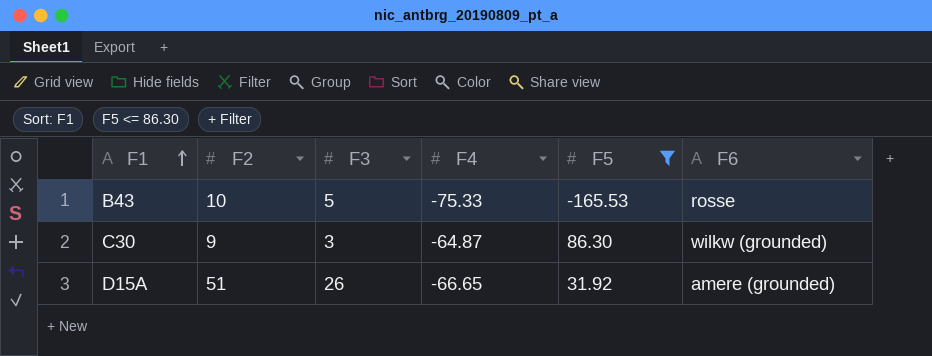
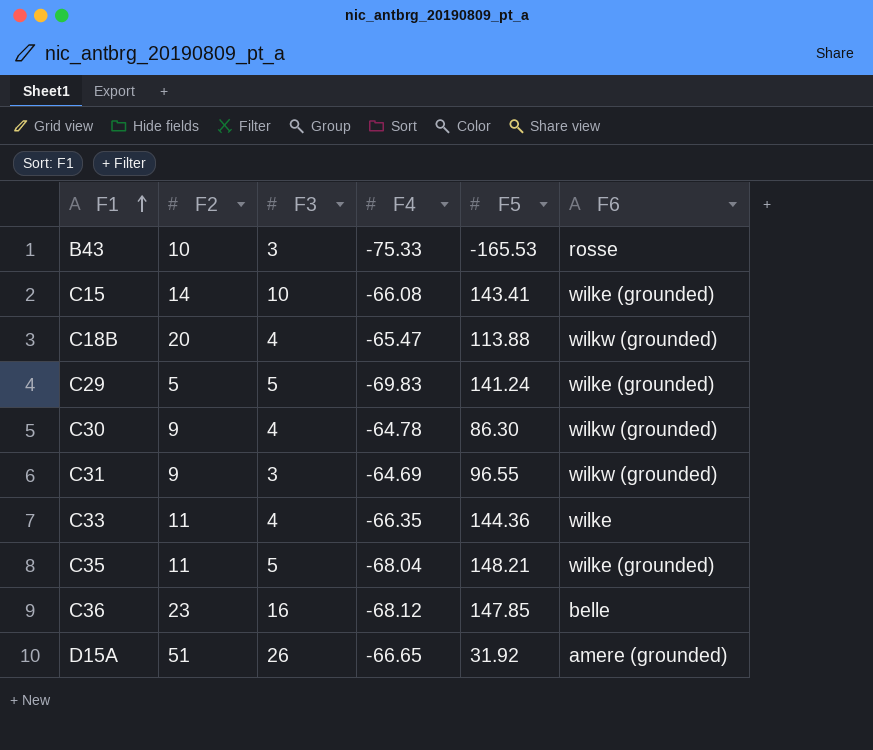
filter: F5 <= 86.30 -> none
B43 | F3: 5 -> 3
C30 | F3: 3 -> 4
C30 | F4: -64.87 -> -64.78

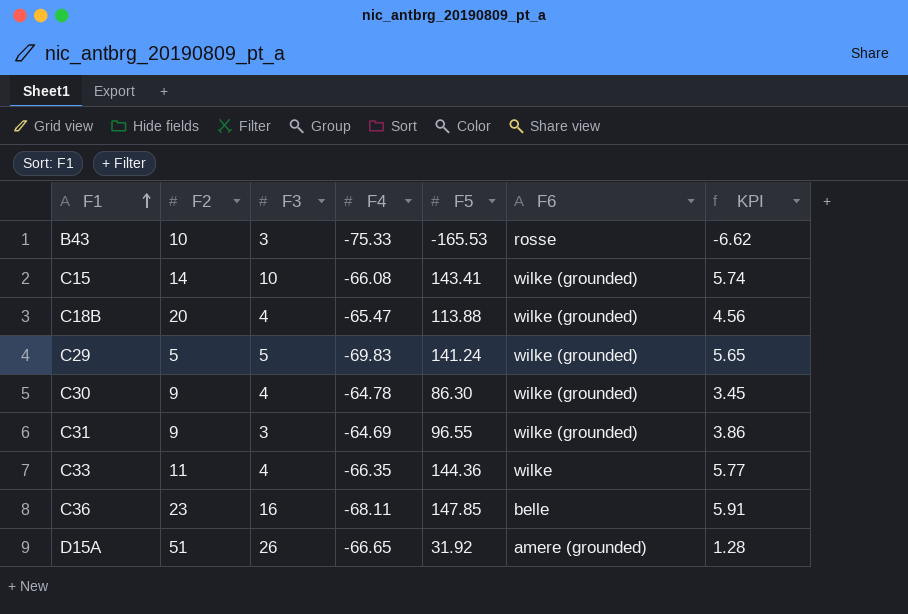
column KPI | formula: none -> [F5] * 0.04
row C35: 11 | 5 | -68.04 | 148.21 | wilke (grounded) -> none
C18B | F6: wilkw (grounded) -> wilke (grounded)
C30 | F6: wilkw (grounded) -> wilke (grounded)
C31 | F6: wilkw (grounded) -> wilke (grounded)
C36 | F4: -68.12 -> -68.11

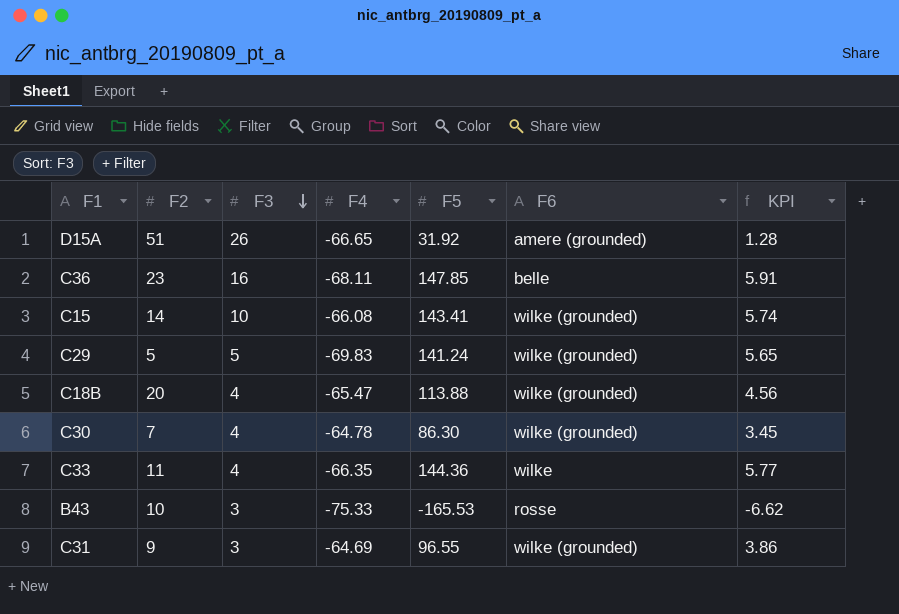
row order: F1 ascending -> F3 descending
C30 | F2: 9 -> 7

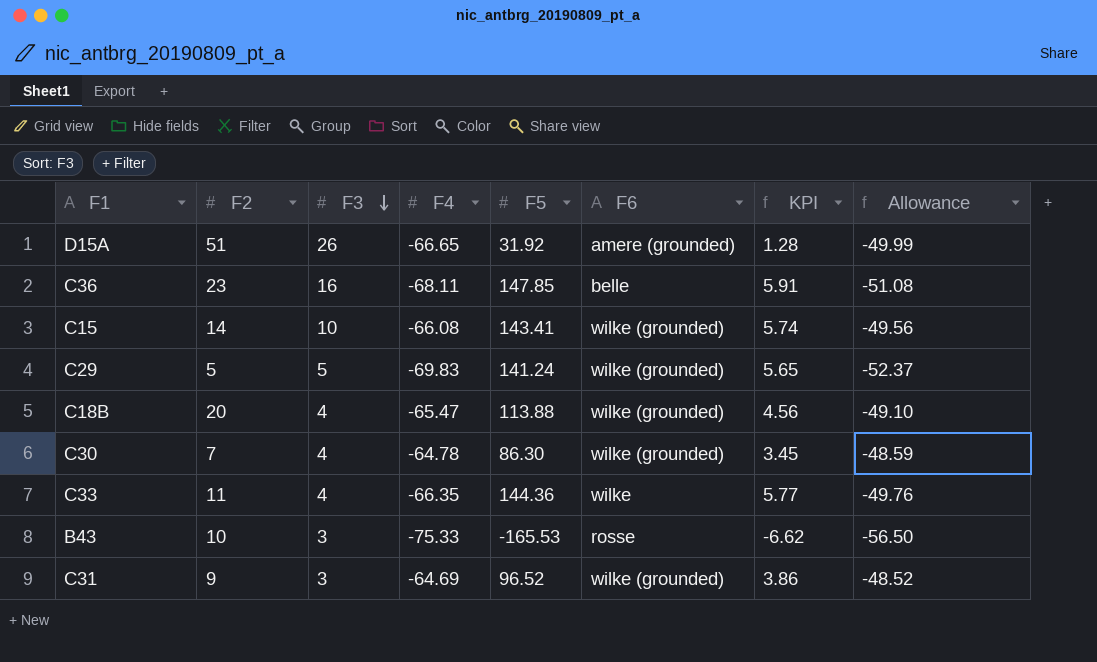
column Allowance | formula: none -> [F4] * 0.75
C31 | F5: 96.55 -> 96.52

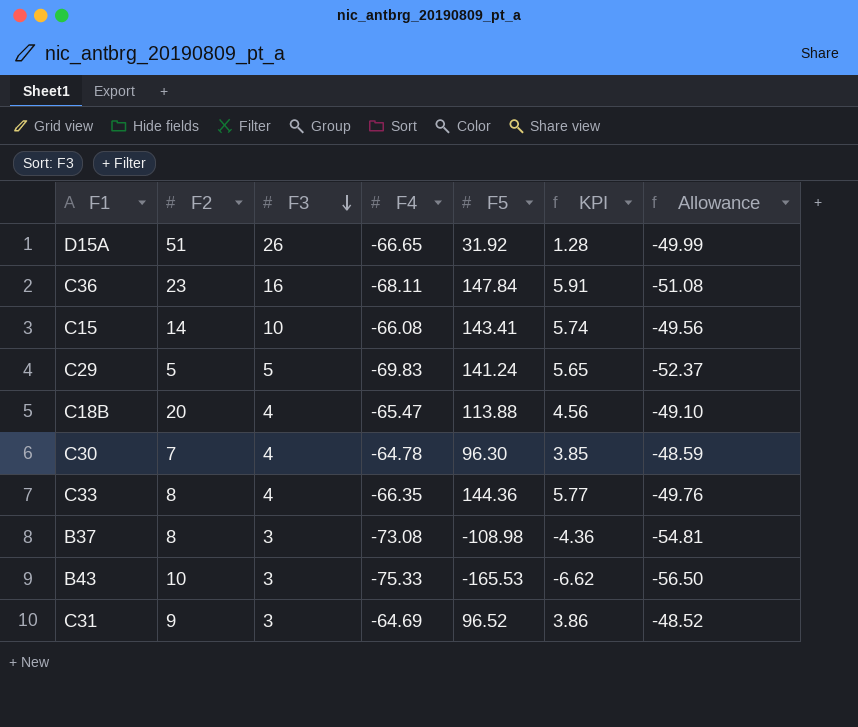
column F6 | position: 6 -> none
C36 | F5: 147.85 -> 147.84
C30 | F5: 86.30 -> 96.30
C30 | KPI: 3.45 -> 3.85
C33 | F2: 11 -> 8
row B37: none -> 8 | 3 | -73.08 | -108.98 | -4.36 | -54.81

